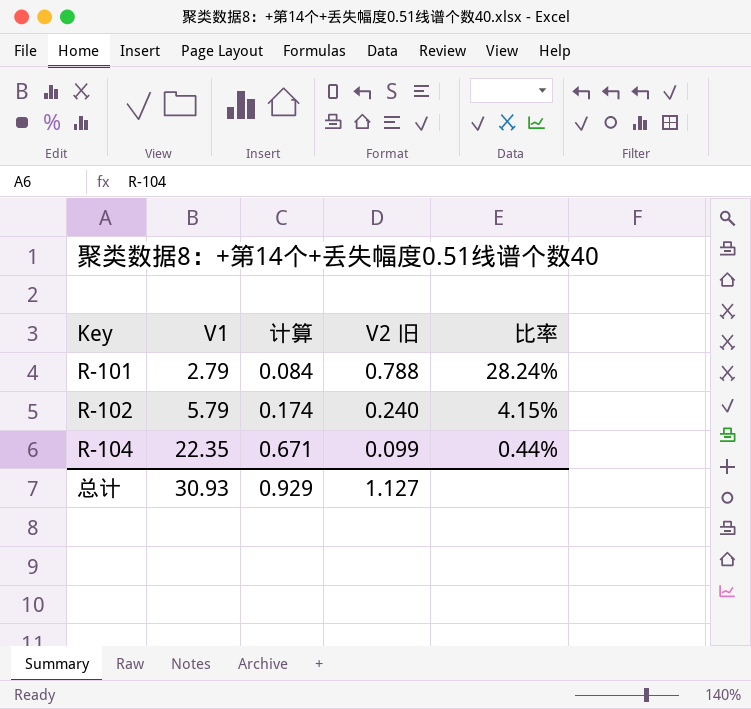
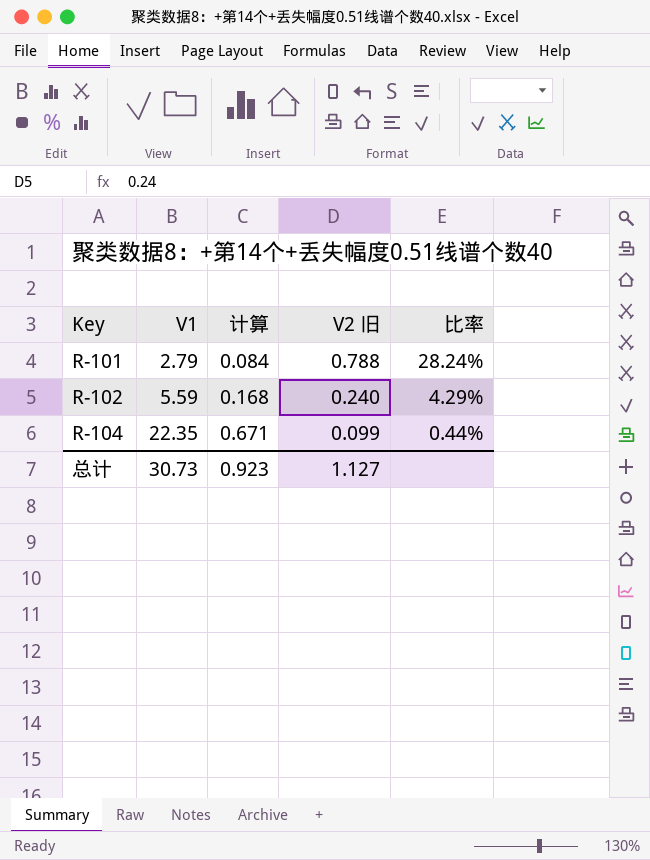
R-102 | V1: 5.79 -> 5.59
R-102 | 计算: 0.174 -> 0.168
R-102 | 比率: 4.15% -> 4.29%
总计 | V1: 30.93 -> 30.73
总计 | 计算: 0.929 -> 0.923

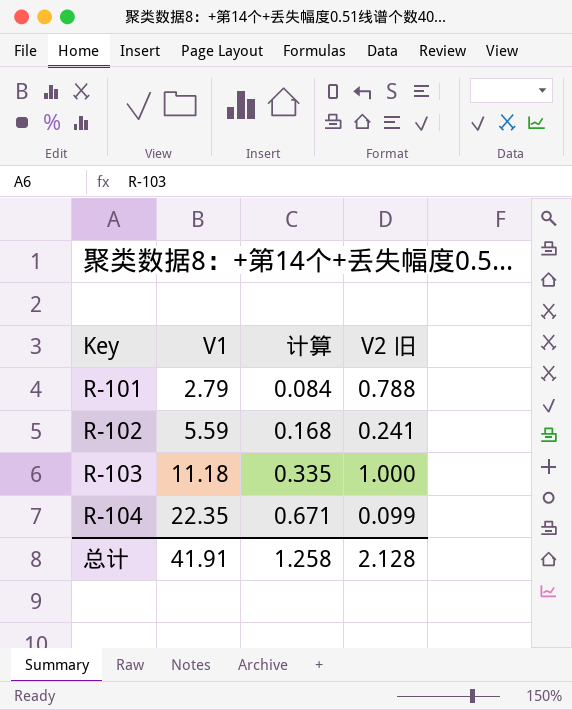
column 比率 | formula: [V2 旧] / [V1] -> none
R-102 | V2 旧: 0.240 -> 0.241
row R-103: none -> 11.18 | 0.335 | 1.000
总计 | V1: 30.73 -> 41.91
总计 | 计算: 0.923 -> 1.258
总计 | V2 旧: 1.127 -> 2.128

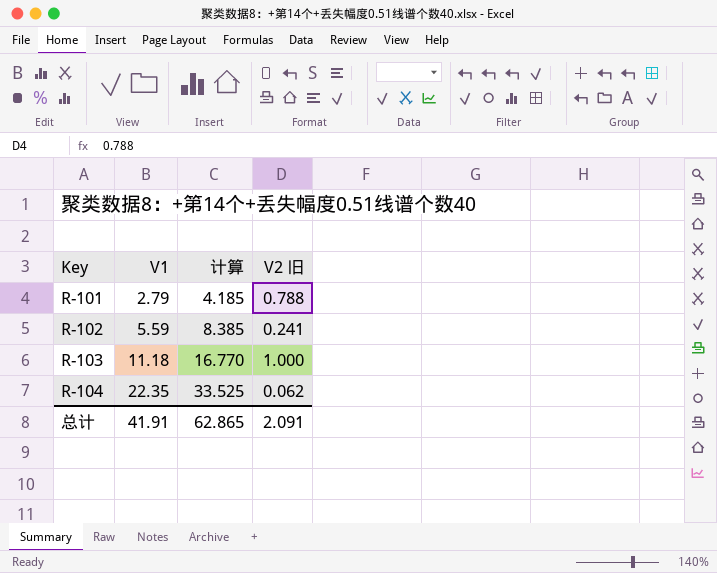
column 计算 | formula: [V1] * 0.03 -> [V1] * 1.5
R-104 | V2 旧: 0.099 -> 0.062
总计 | 计算: 1.258 -> 62.865
总计 | V2 旧: 2.128 -> 2.091

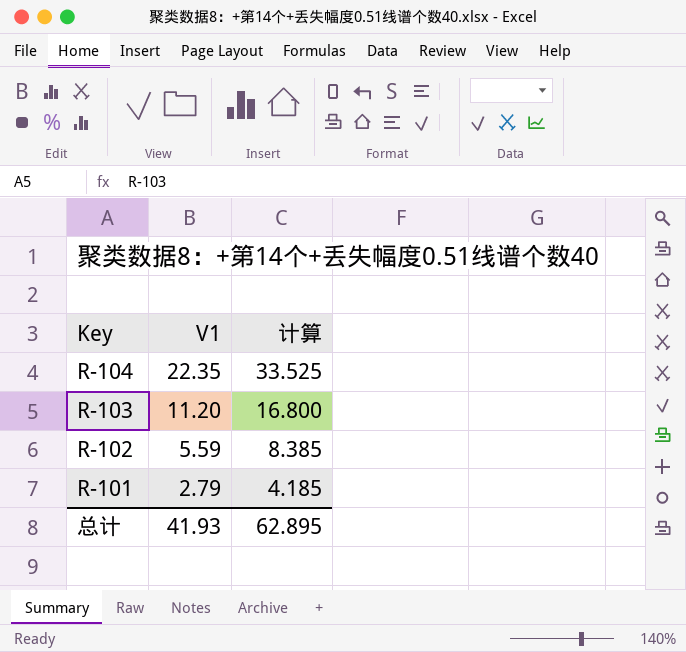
row order: Key ascending -> Key descending
column V2 旧 | position: 4 -> none
R-103 | V1: 11.18 -> 11.20
R-103 | 计算: 16.770 -> 16.800
总计 | V1: 41.91 -> 41.93
总计 | 计算: 62.865 -> 62.895

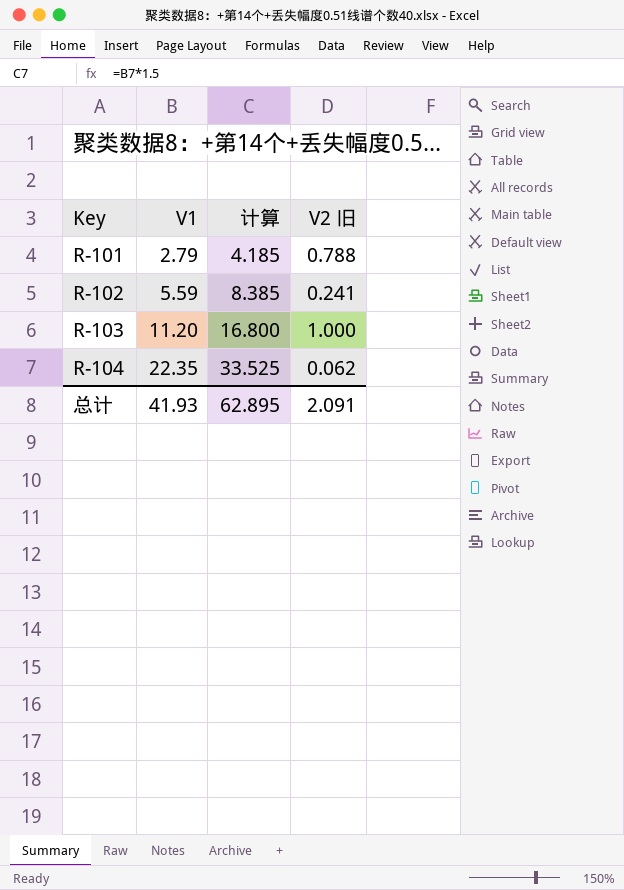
row order: Key descending -> Key ascending
column V2 旧 | position: none -> 4

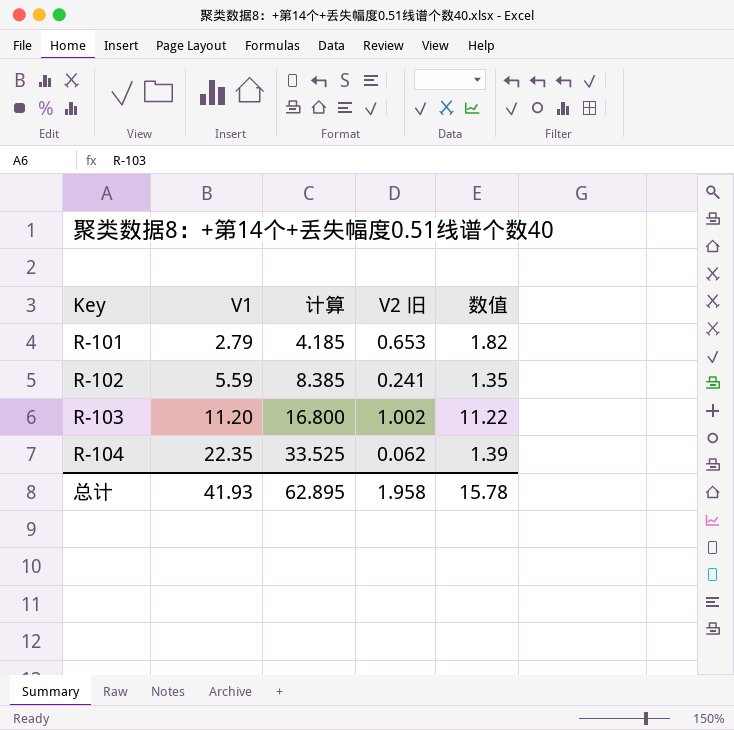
column 数值 | formula: none -> [V1] * [V2 旧]
R-101 | V2 旧: 0.788 -> 0.653
R-103 | V2 旧: 1.000 -> 1.002
总计 | V2 旧: 2.091 -> 1.958

